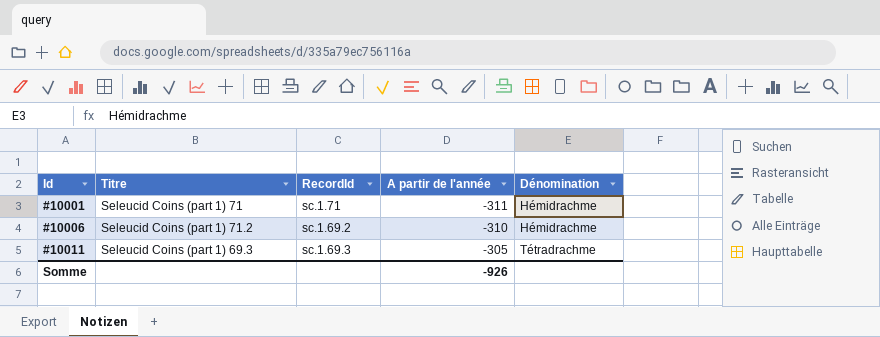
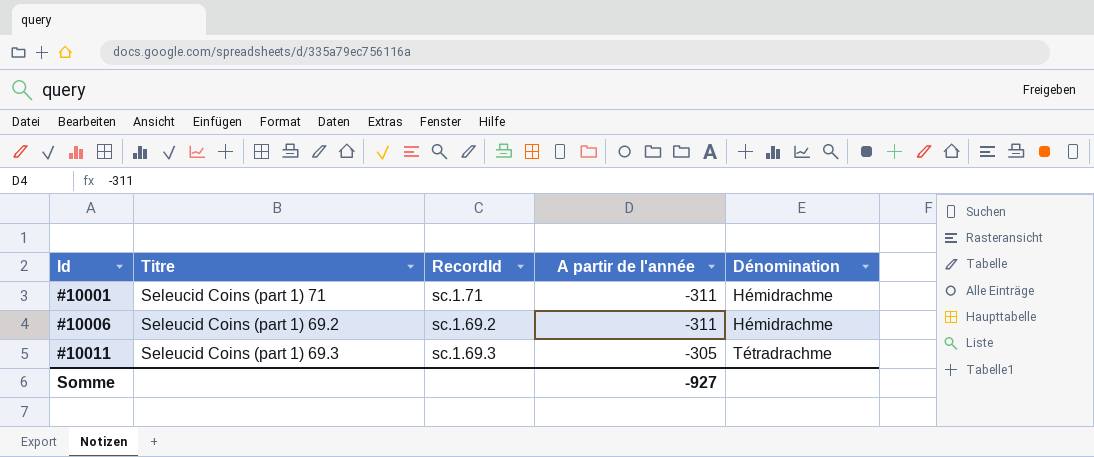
#10006 | Titre: Seleucid Coins (part 1) 71.2 -> Seleucid Coins (part 1) 69.2
#10006 | A partir de l'année: -310 -> -311
Somme | A partir de l'année: -926 -> -927

